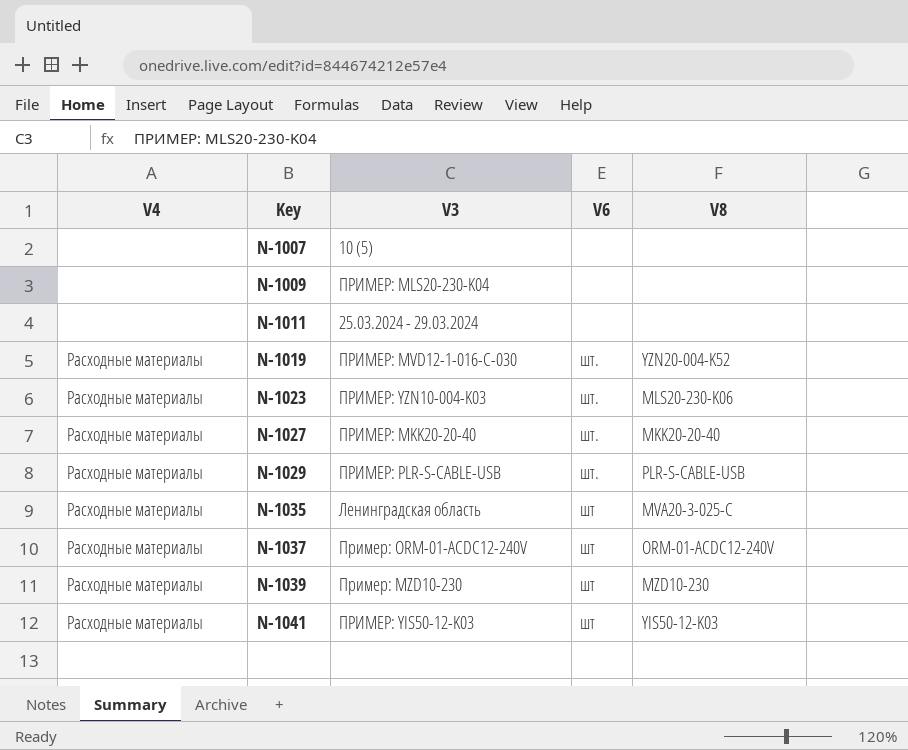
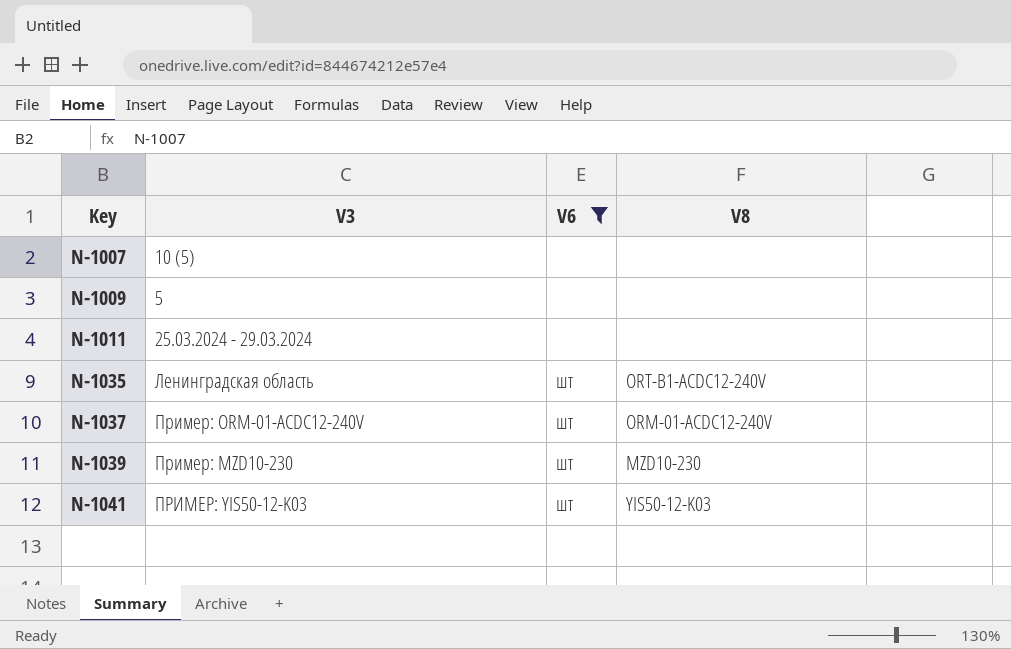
filter: none -> V6 != шт.
column V4 | position: 1 -> none
N-1009 | V3: ПРИМЕР: MLS20-230-K04 -> 5
N-1035 | V8: MVA20-3-025-C -> ORT-B1-ACDC12-240V

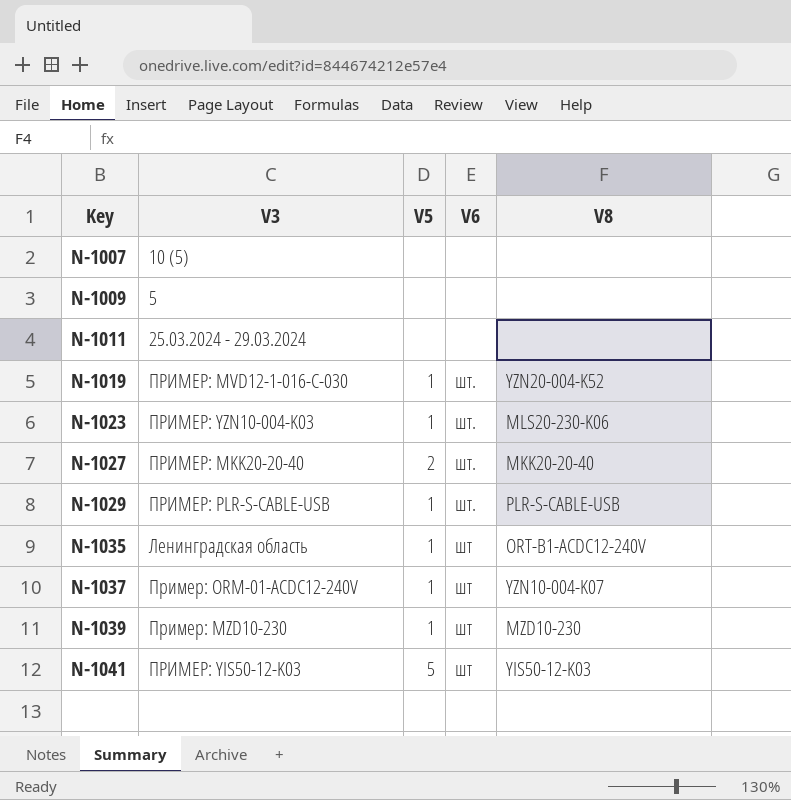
filter: V6 != шт. -> none
column V5 | position: none -> 3
N-1037 | V8: ORM-01-ACDC12-240V -> YZN10-004-K07

